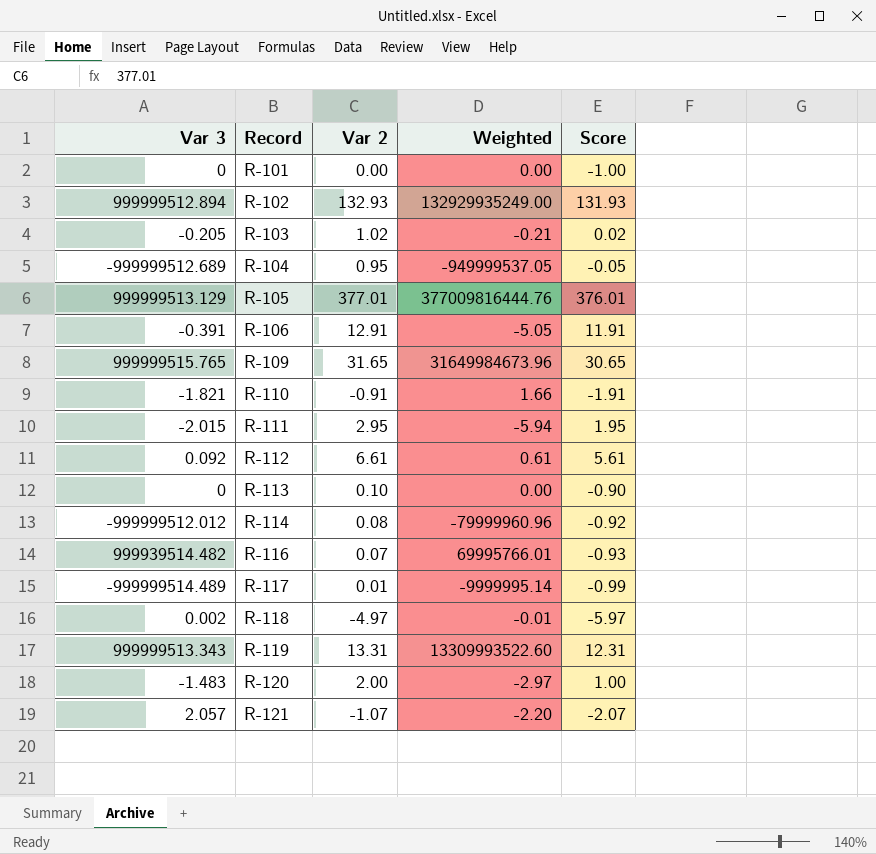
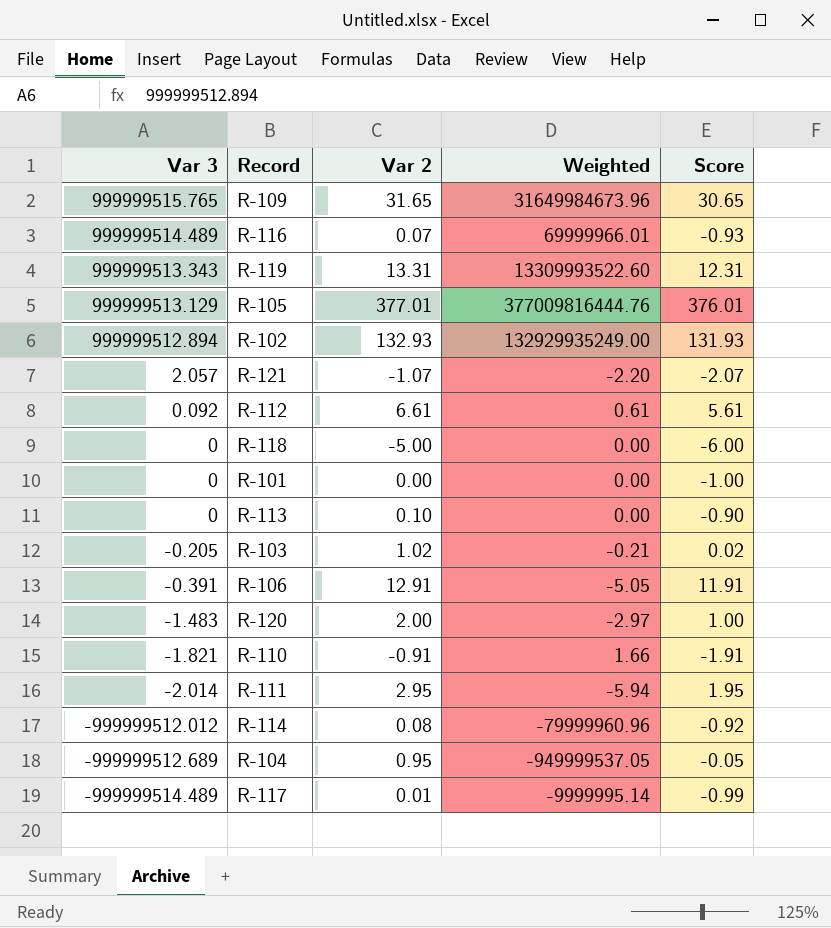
row order: Record ascending -> Var 3 descending
R-116 | Var 3: 999939514.482 -> 999999514.489
R-116 | Weighted: 69995766.01 -> 69999966.01
R-118 | Var 3: 0.002 -> 0
R-118 | Var 2: -4.97 -> -5.00
R-118 | Weighted: -0.01 -> 0.00
R-118 | Score: -5.97 -> -6.00
R-111 | Var 3: -2.015 -> -2.014

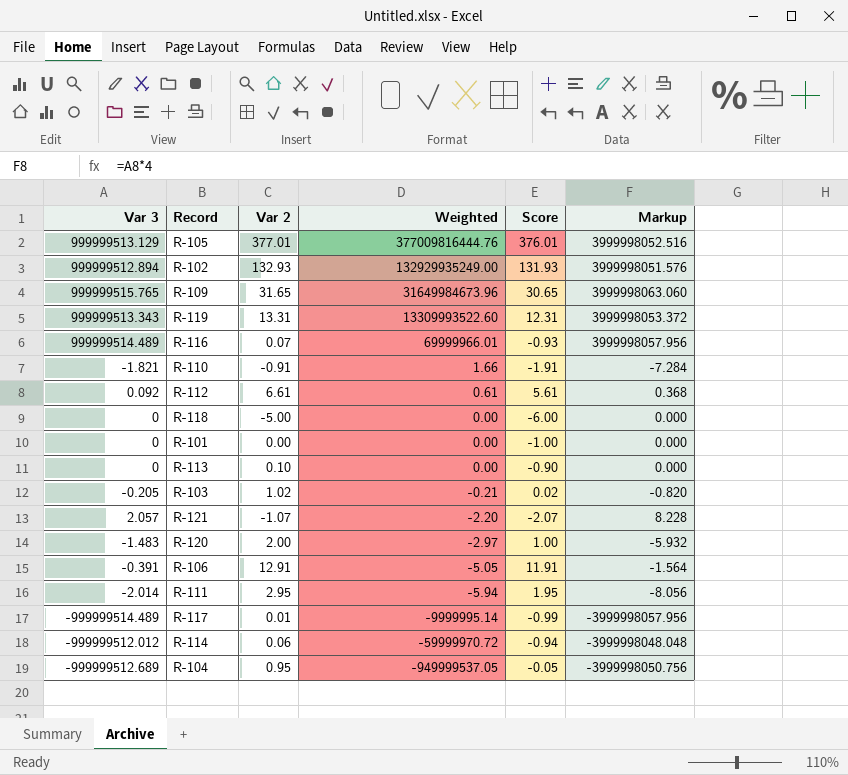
row order: Var 3 descending -> Weighted descending
column Markup | formula: none -> [Var 3] * 4
R-114 | Var 2: 0.08 -> 0.06
R-114 | Weighted: -79999960.96 -> -59999970.72
R-114 | Score: -0.92 -> -0.94

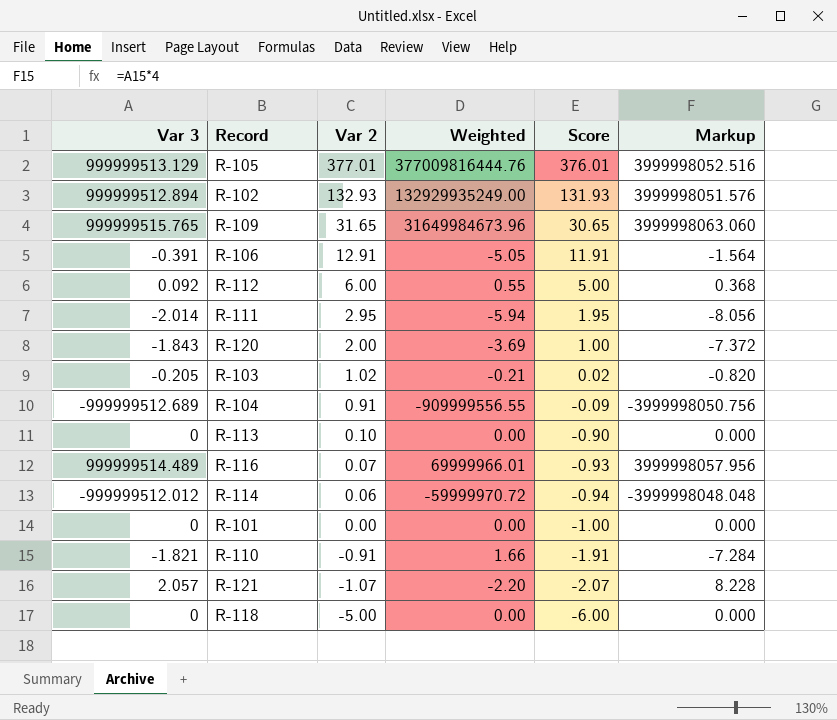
row order: Weighted descending -> Var 2 descending
row R-119: 999999513.343 | 13.31 | 13309993522.60 | 12.31 | 3999998053.372 -> none
row R-117: -999999514.489 | 0.01 | -9999995.14 | -0.99 | -3999998057.956 -> none
R-112 | Var 2: 6.61 -> 6.00
R-112 | Weighted: 0.61 -> 0.55
R-112 | Score: 5.61 -> 5.00
R-120 | Var 3: -1.483 -> -1.843
R-120 | Weighted: -2.97 -> -3.69
R-120 | Markup: -5.932 -> -7.372
R-104 | Var 2: 0.95 -> 0.91
R-104 | Weighted: -949999537.05 -> -909999556.55
R-104 | Score: -0.05 -> -0.09

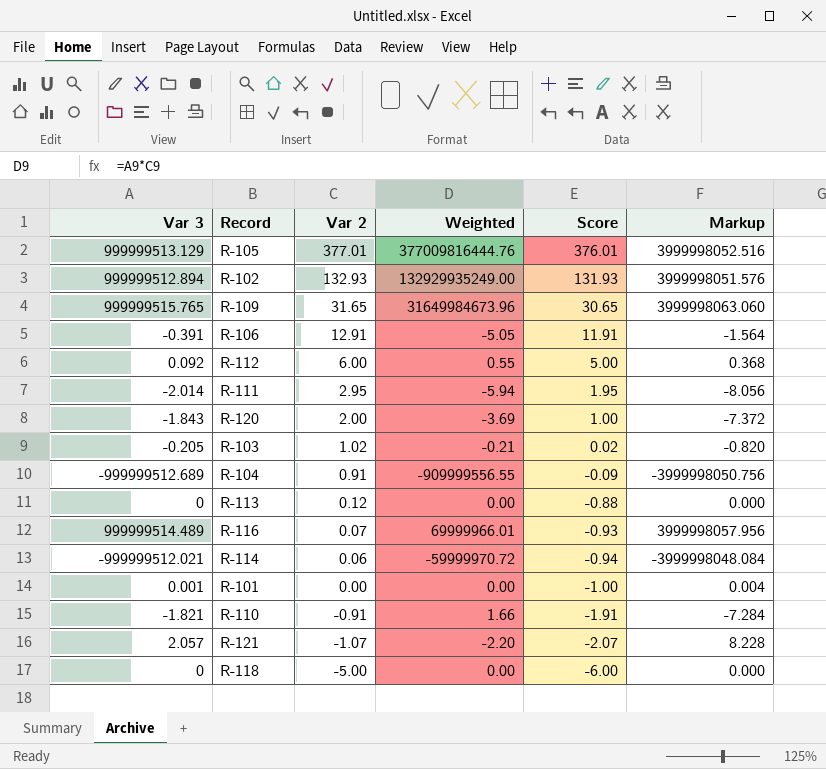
R-113 | Var 2: 0.10 -> 0.12
R-113 | Score: -0.90 -> -0.88
R-114 | Var 3: -999999512.012 -> -999999512.021
R-114 | Markup: -3999998048.048 -> -3999998048.084
R-101 | Var 3: 0 -> 0.001
R-101 | Markup: 0.000 -> 0.004

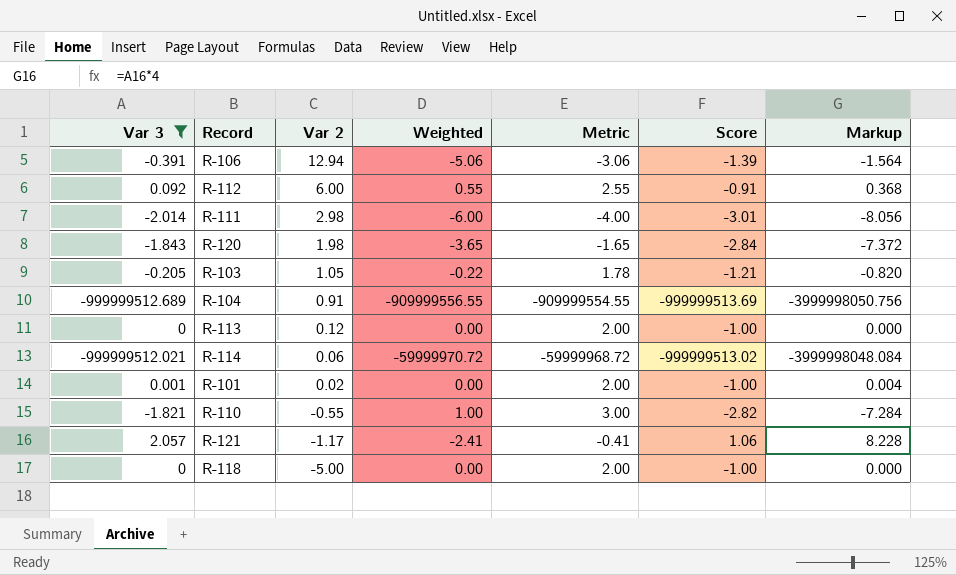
filter: none -> Var 3 <= 2.057
column Metric | formula: none -> [Weighted] + 2
column Score | formula: [Var 2] - 1 -> [Var 3] - 1
R-106 | Var 2: 12.91 -> 12.94
R-106 | Weighted: -5.05 -> -5.06
R-111 | Var 2: 2.95 -> 2.98
R-111 | Weighted: -5.94 -> -6.00
R-120 | Var 2: 2.00 -> 1.98
R-120 | Weighted: -3.69 -> -3.65
R-103 | Var 2: 1.02 -> 1.05
R-103 | Weighted: -0.21 -> -0.22
R-101 | Var 2: 0.00 -> 0.02
R-110 | Var 2: -0.91 -> -0.55
R-110 | Weighted: 1.66 -> 1.00
R-121 | Var 2: -1.07 -> -1.17
R-121 | Weighted: -2.20 -> -2.41

